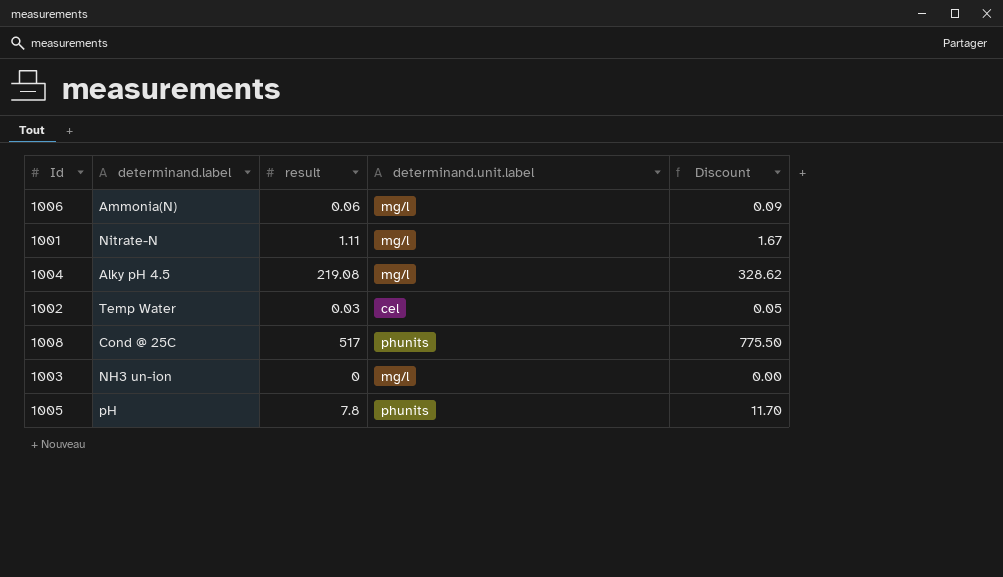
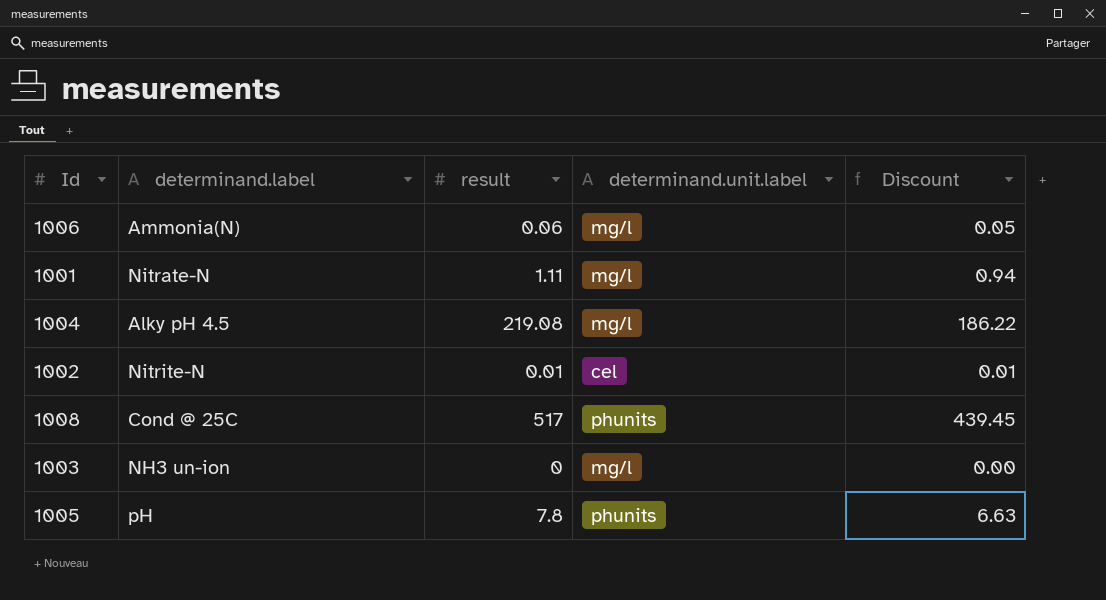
column Discount | formula: [result] * 1.5 -> [result] * 0.85
1002 | determinand.label: Temp Water -> Nitrite-N
1002 | result: 0.03 -> 0.01

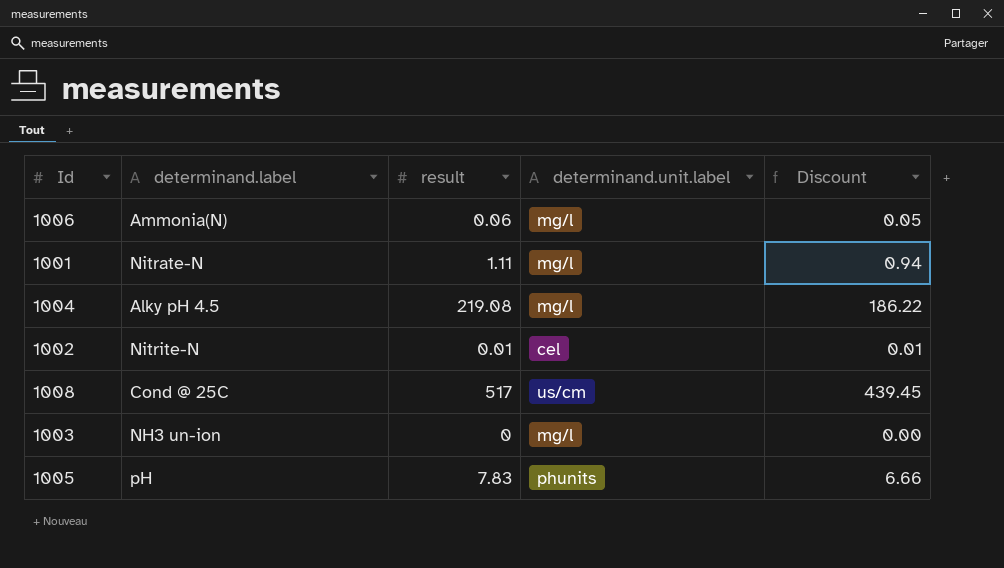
1008 | determinand.unit.label: phunits -> us/cm
1005 | result: 7.8 -> 7.83
1005 | Discount: 6.63 -> 6.66

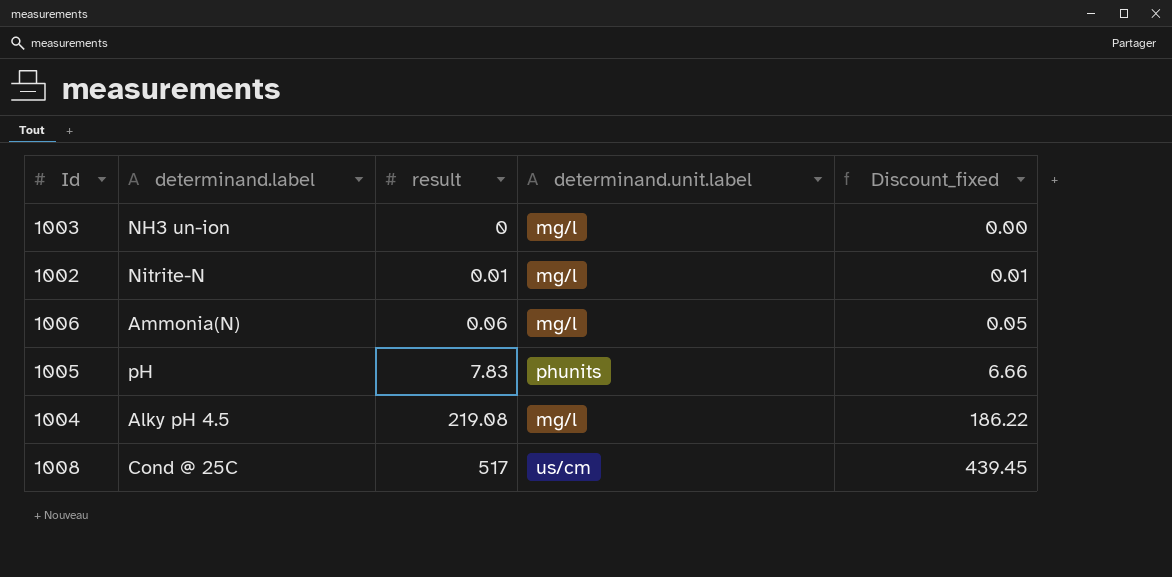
row order: none -> result ascending
column name: Discount -> Discount_fixed
row 1001: Nitrate-N | 1.11 | mg/l | 0.94 -> none
1002 | determinand.unit.label: cel -> mg/l

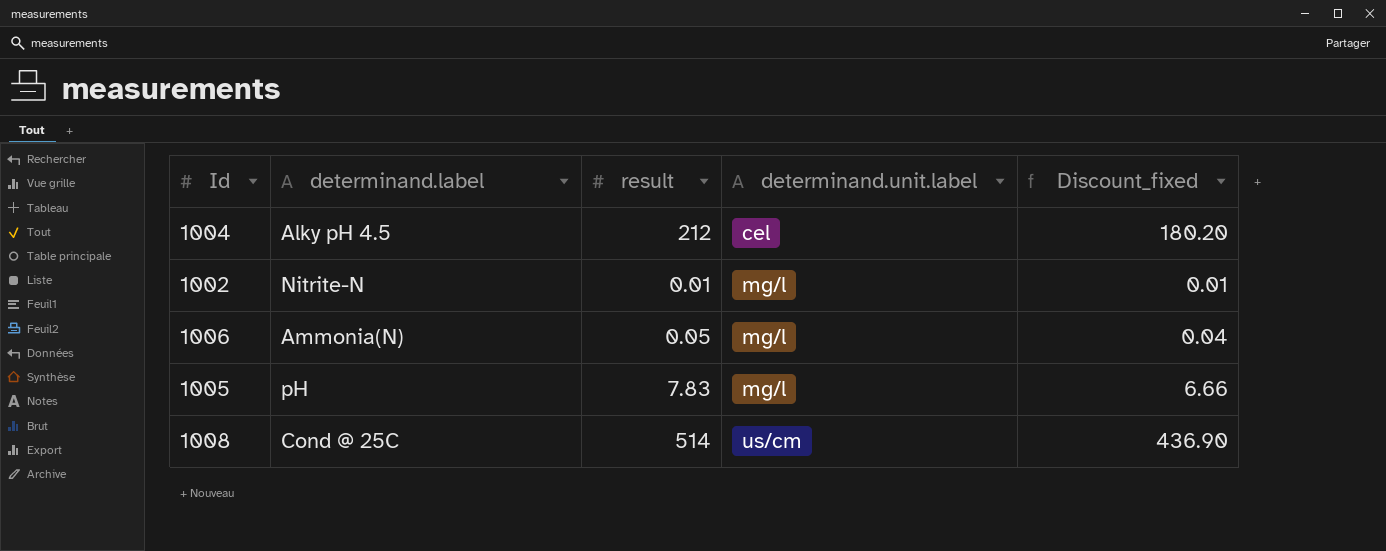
row order: result ascending -> determinand.unit.label ascending
row 1003: NH3 un-ion | 0 | mg/l | 0.00 -> none
1004 | result: 219.08 -> 212
1004 | determinand.unit.label: mg/l -> cel
1004 | Discount_fixed: 186.22 -> 180.20
1006 | result: 0.06 -> 0.05
1006 | Discount_fixed: 0.05 -> 0.04
1005 | determinand.unit.label: phunits -> mg/l
1008 | result: 517 -> 514
1008 | Discount_fixed: 439.45 -> 436.90

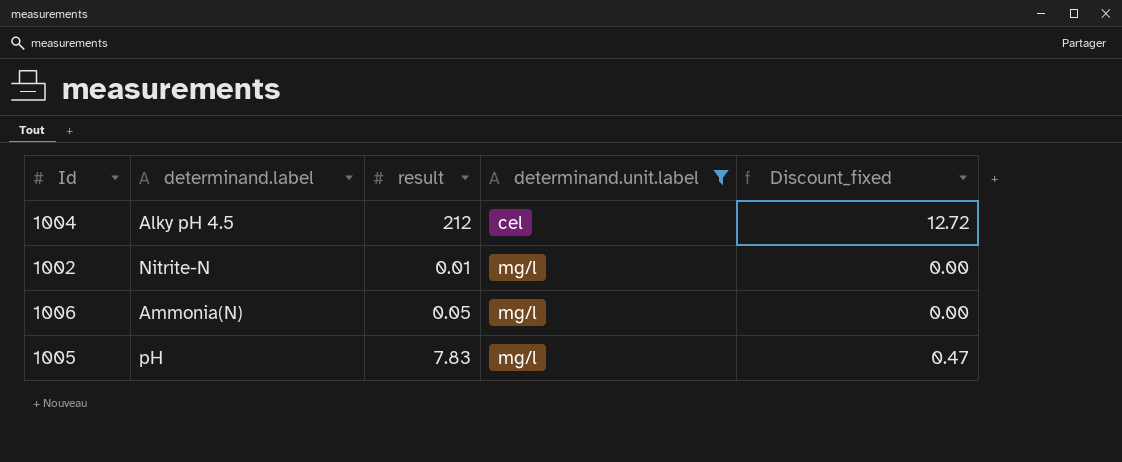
filter: none -> determinand.unit.label != us/cm
column Discount_fixed | formula: [result] * 0.85 -> [result] * 0.06

